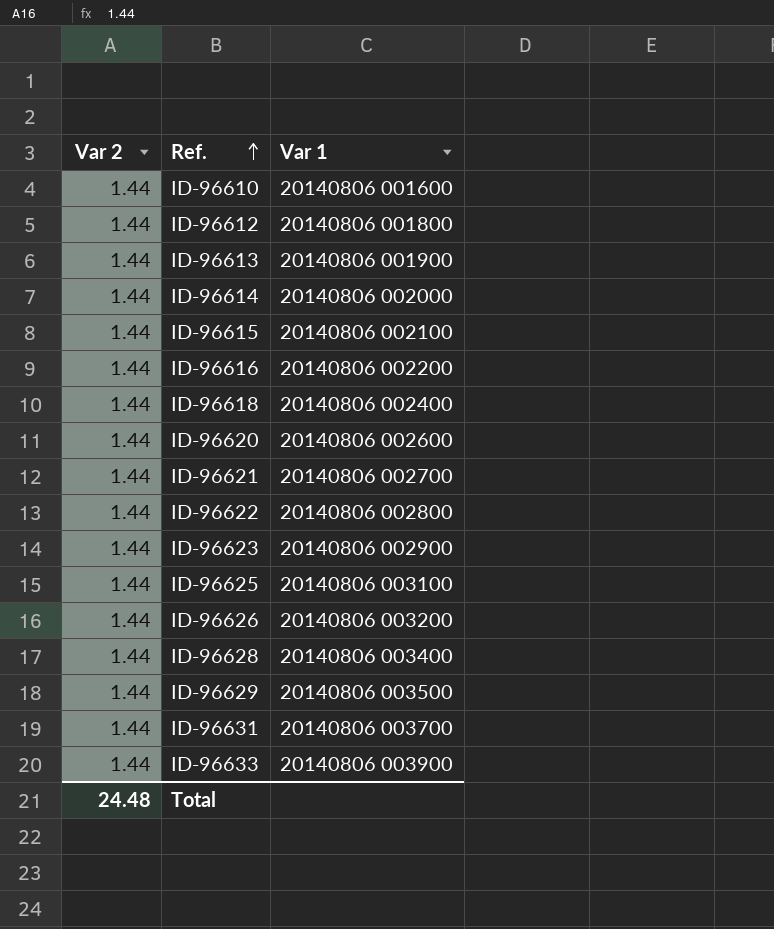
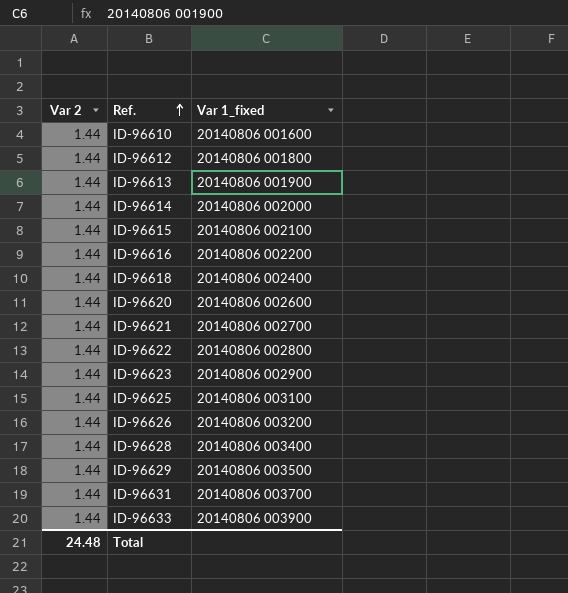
column name: Var 1 -> Var 1_fixed

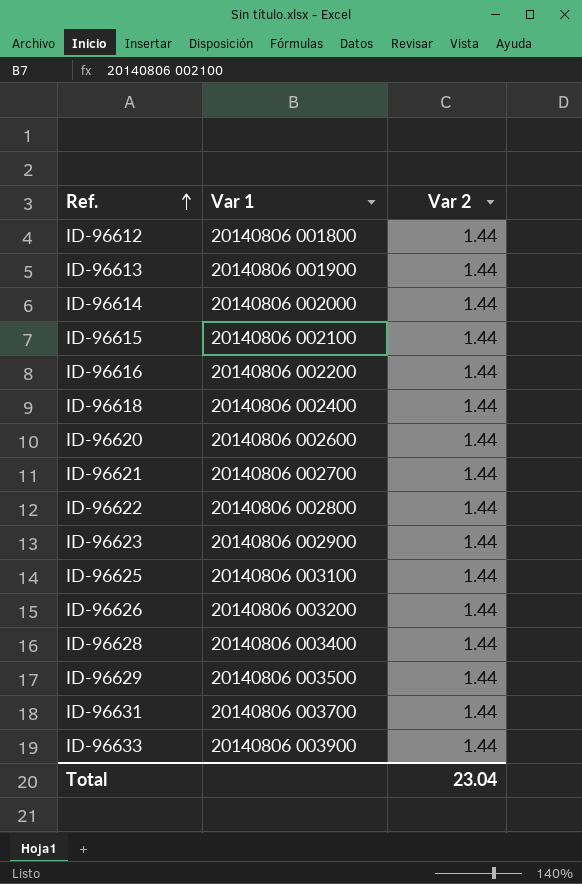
column name: Var 1_fixed -> Var 1
column Var 2 | position: 1 -> 3
row ID-96610: 1.44 | 20140806 001600 -> none
Total | Var 2: 24.48 -> 23.04

